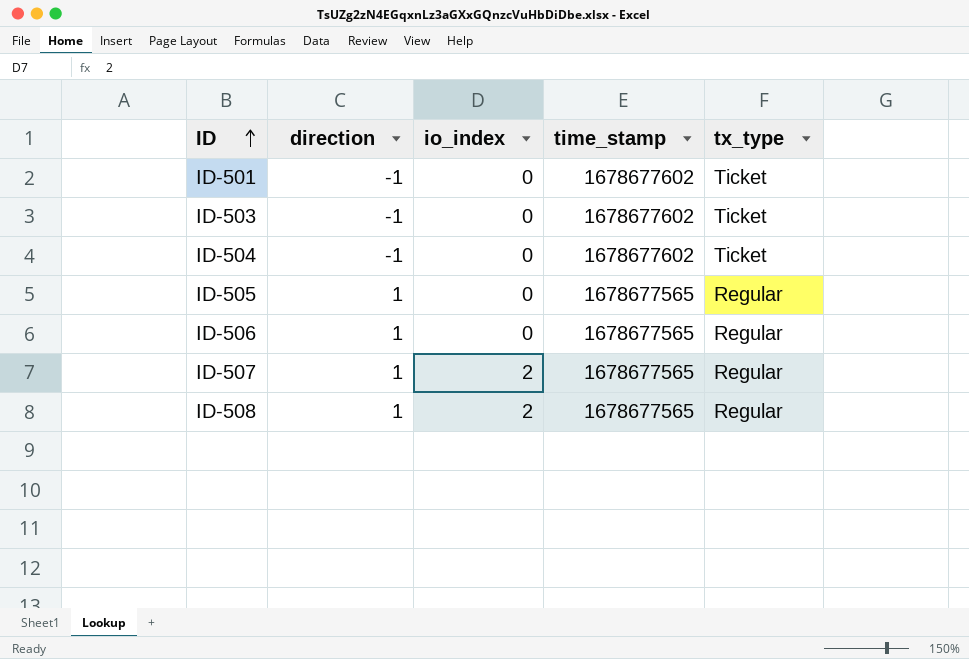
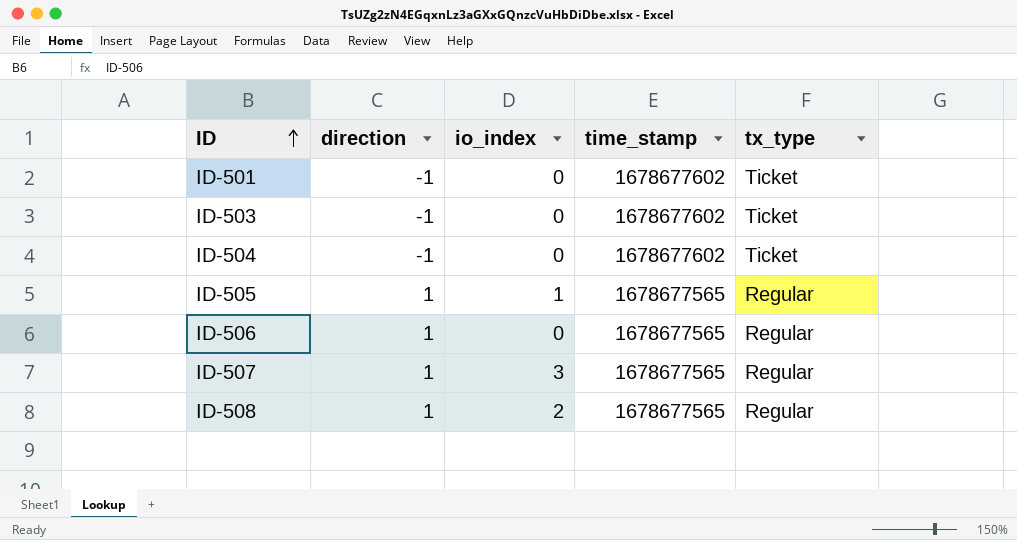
ID-505 | io_index: 0 -> 1
ID-507 | io_index: 2 -> 3

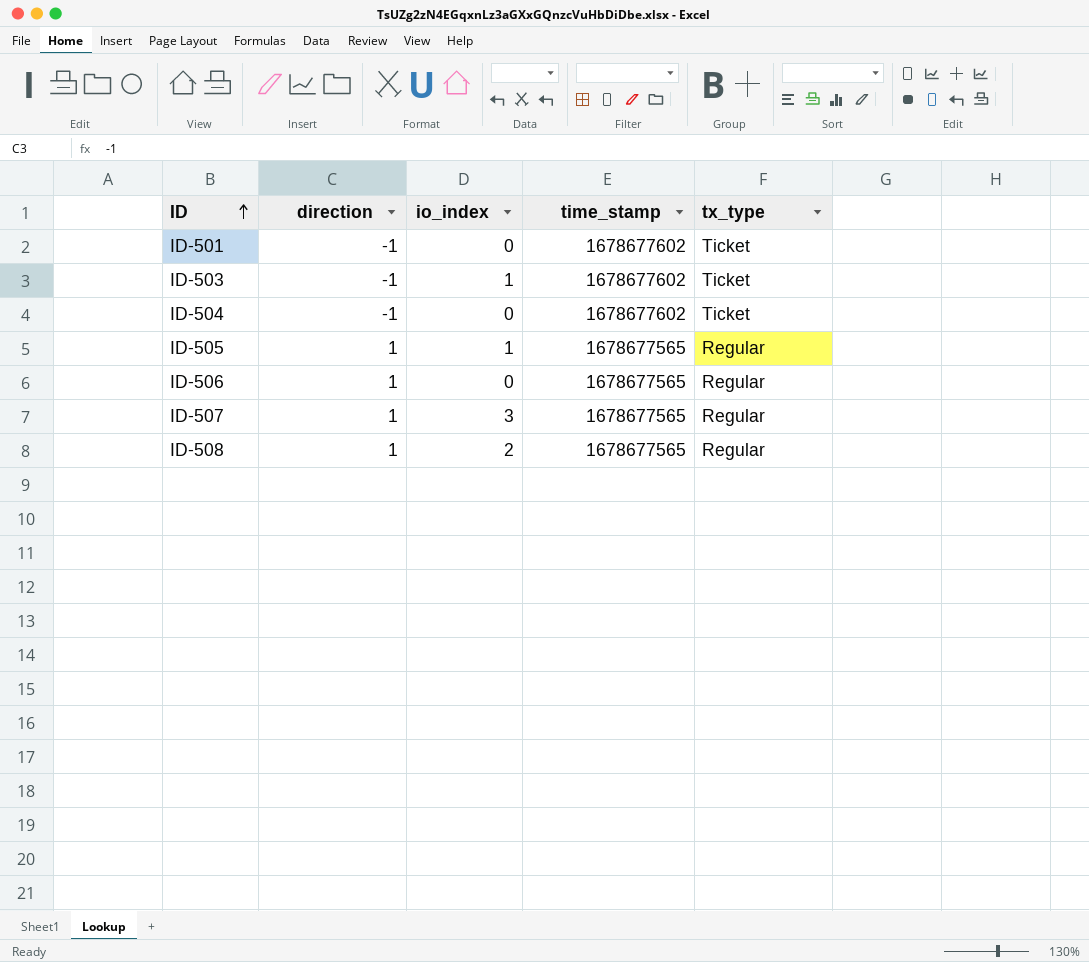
ID-503 | io_index: 0 -> 1

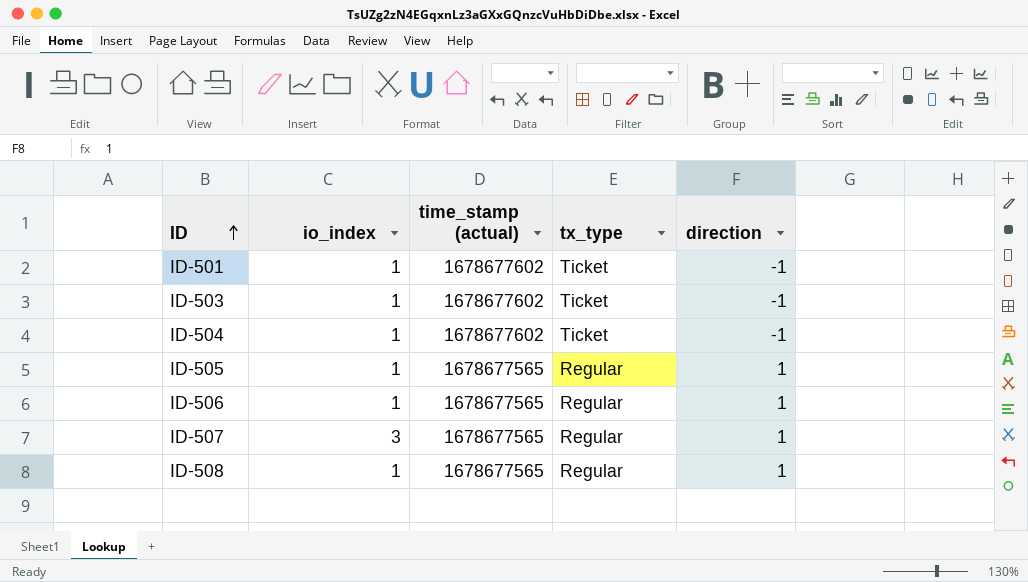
column name: time_stamp -> time_stamp (actual)
column direction | position: 2 -> 5
ID-501 | io_index: 0 -> 1
ID-504 | io_index: 0 -> 1
ID-506 | io_index: 0 -> 1
ID-508 | io_index: 2 -> 1

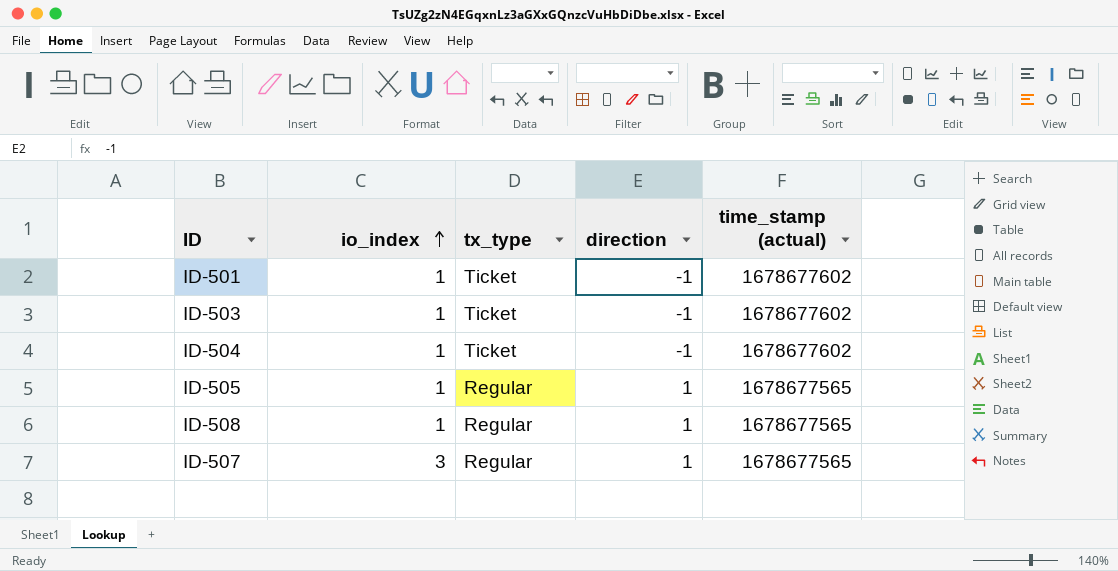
row order: ID ascending -> io_index ascending
column time_stamp (actual) | position: 3 -> 5
row ID-506: 1 | 1678677565 | Regular | 1 -> none

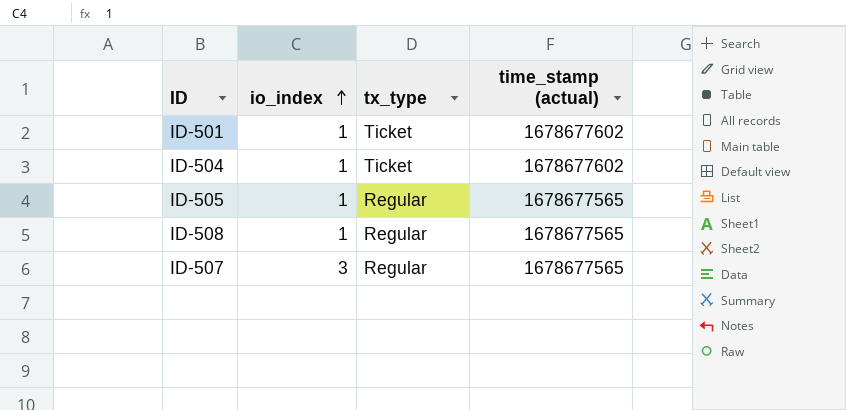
column direction | position: 4 -> none
row ID-503: 1 | Ticket | -1 | 1678677602 -> none

